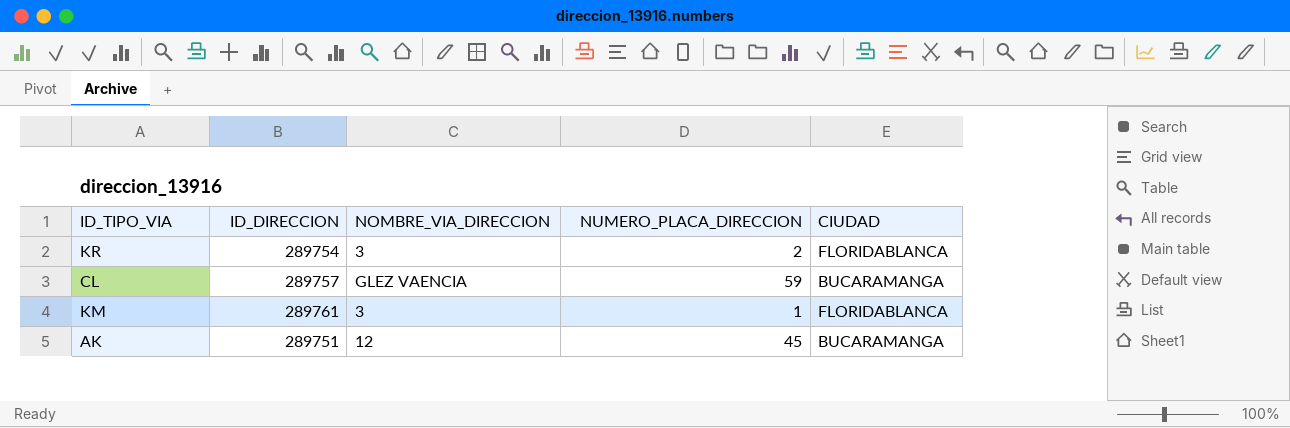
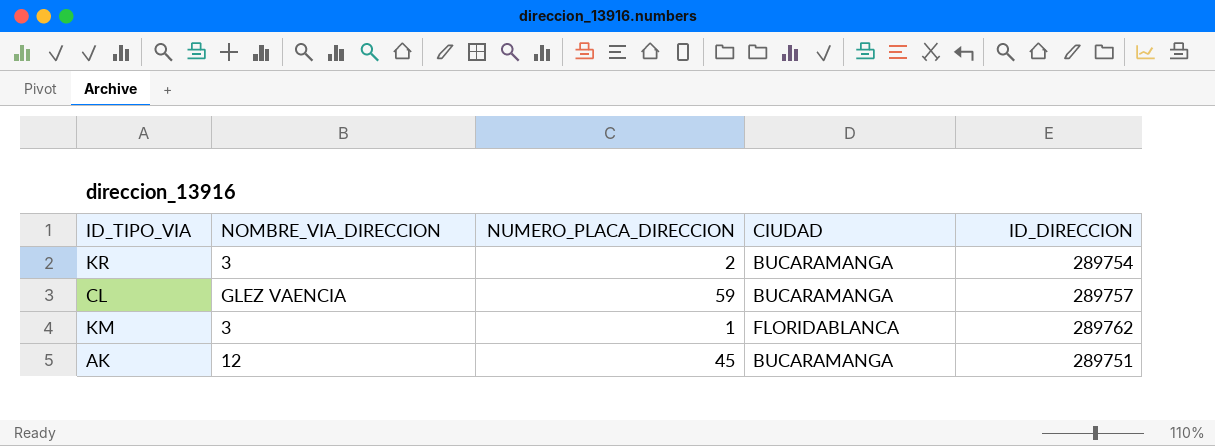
column ID_DIRECCION | position: 2 -> 5
KR | CIUDAD: FLORIDABLANCA -> BUCARAMANGA
KM | ID_DIRECCION: 289761 -> 289762

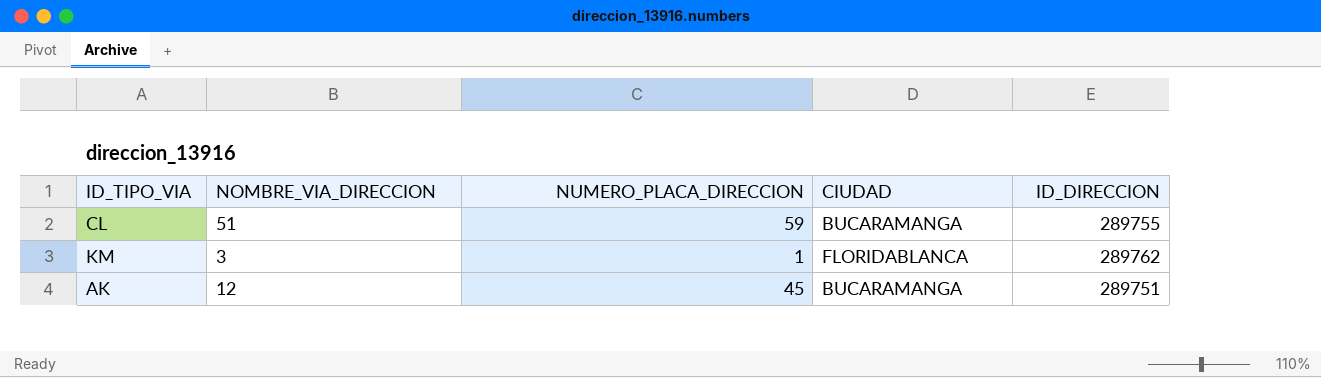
row KR: 3 | 2 | BUCARAMANGA | 289754 -> none
CL | NOMBRE_VIA_DIRECCION: GLEZ VAENCIA -> 51
CL | ID_DIRECCION: 289757 -> 289755

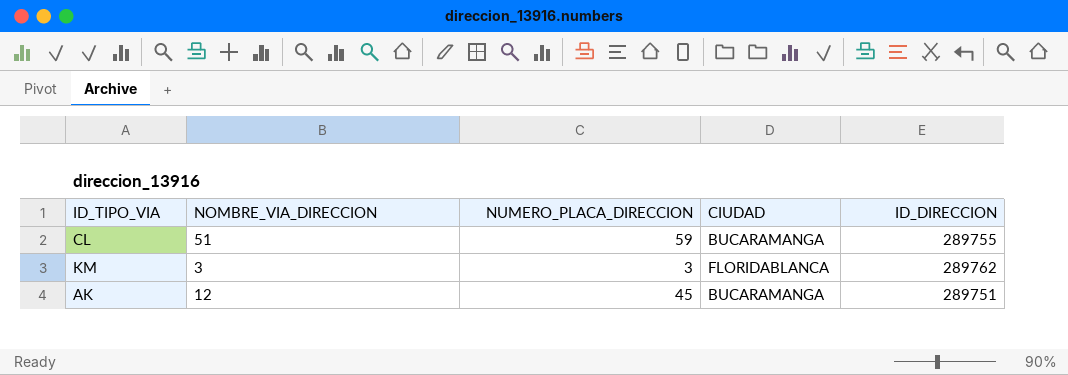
KM | NUMERO_PLACA_DIRECCION: 1 -> 3

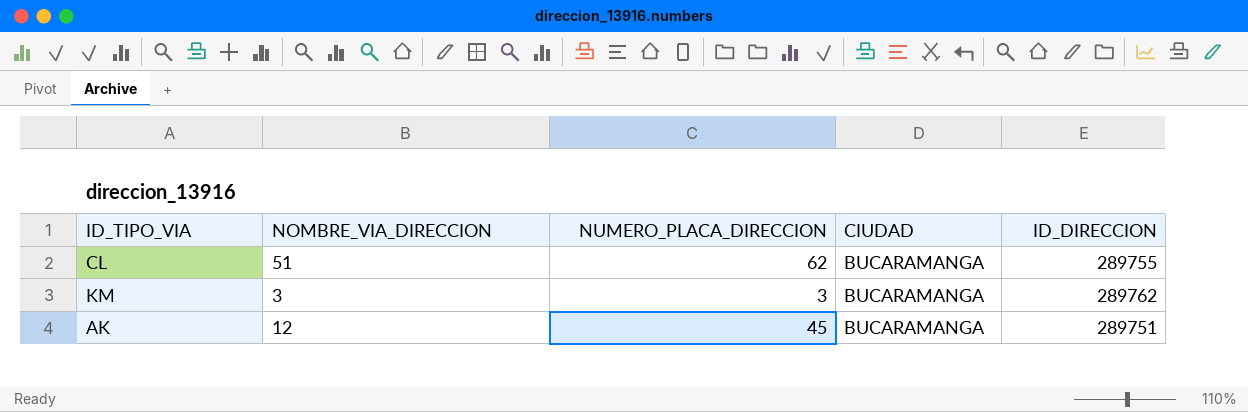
CL | NUMERO_PLACA_DIRECCION: 59 -> 62
KM | CIUDAD: FLORIDABLANCA -> BUCARAMANGA

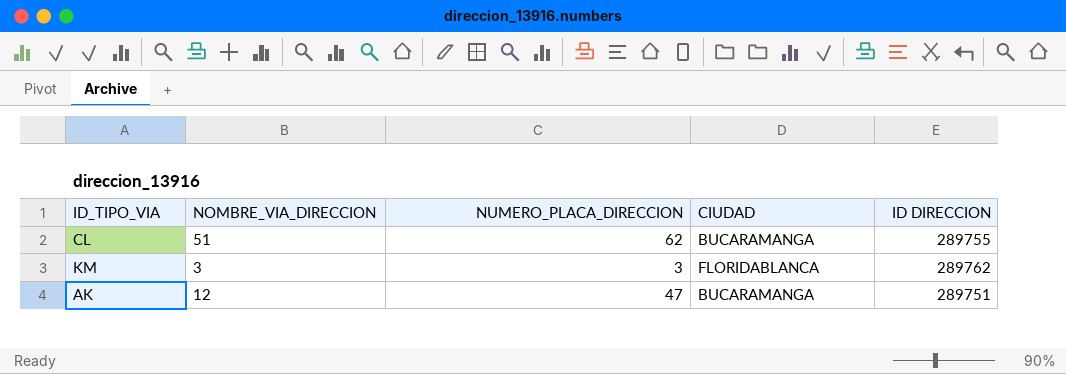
column name: ID_DIRECCION -> ID DIRECCION
KM | CIUDAD: BUCARAMANGA -> FLORIDABLANCA
AK | NUMERO_PLACA_DIRECCION: 45 -> 47

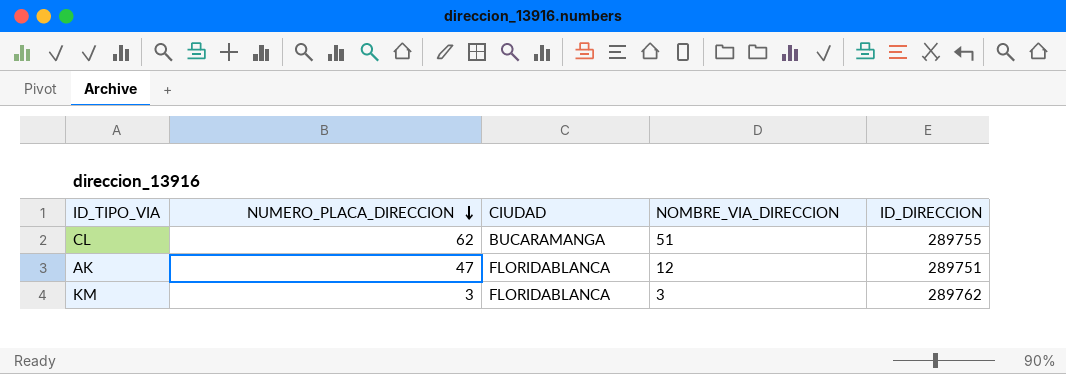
row order: none -> NUMERO_PLACA_DIRECCION descending
column NOMBRE_VIA_DIRECCION | position: 2 -> 4
column name: ID DIRECCION -> ID_DIRECCION
AK | CIUDAD: BUCARAMANGA -> FLORIDABLANCA

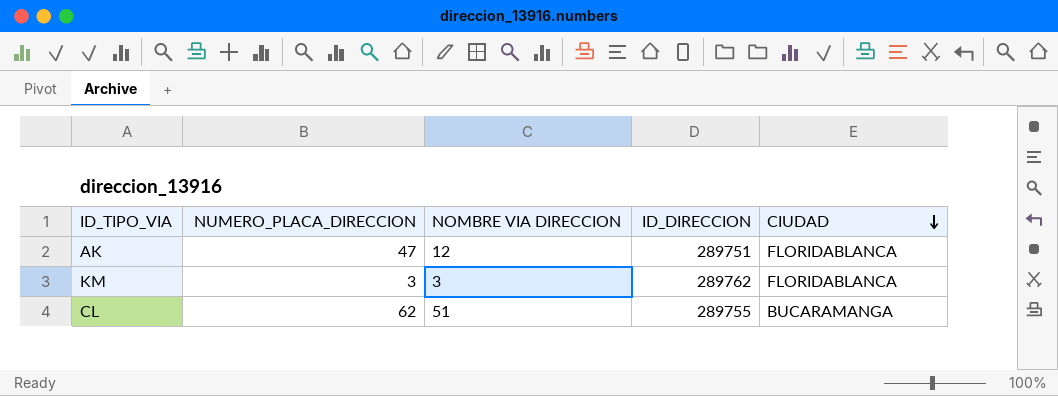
row order: NUMERO_PLACA_DIRECCION descending -> CIUDAD descending
column name: NOMBRE_VIA_DIRECCION -> NOMBRE VIA DIRECCION
column CIUDAD | position: 3 -> 5

